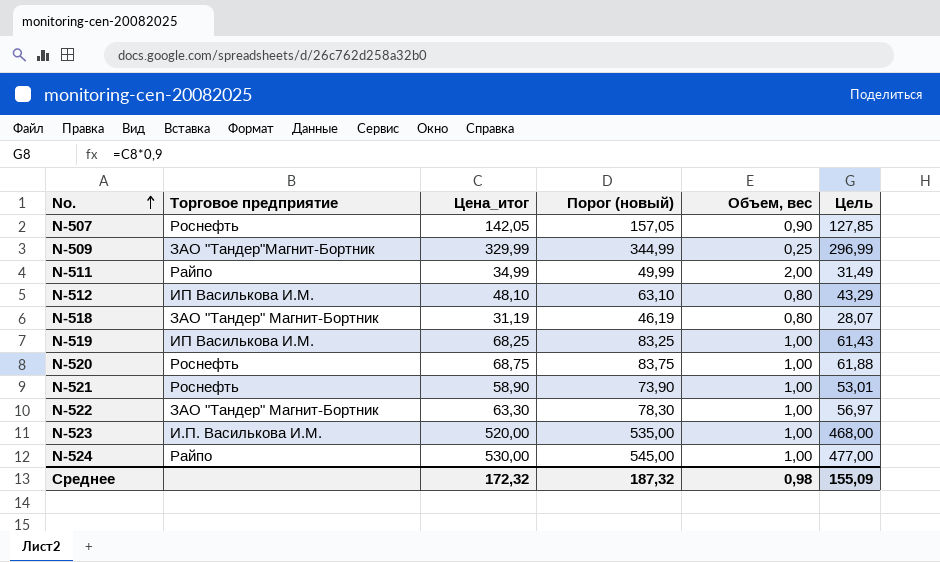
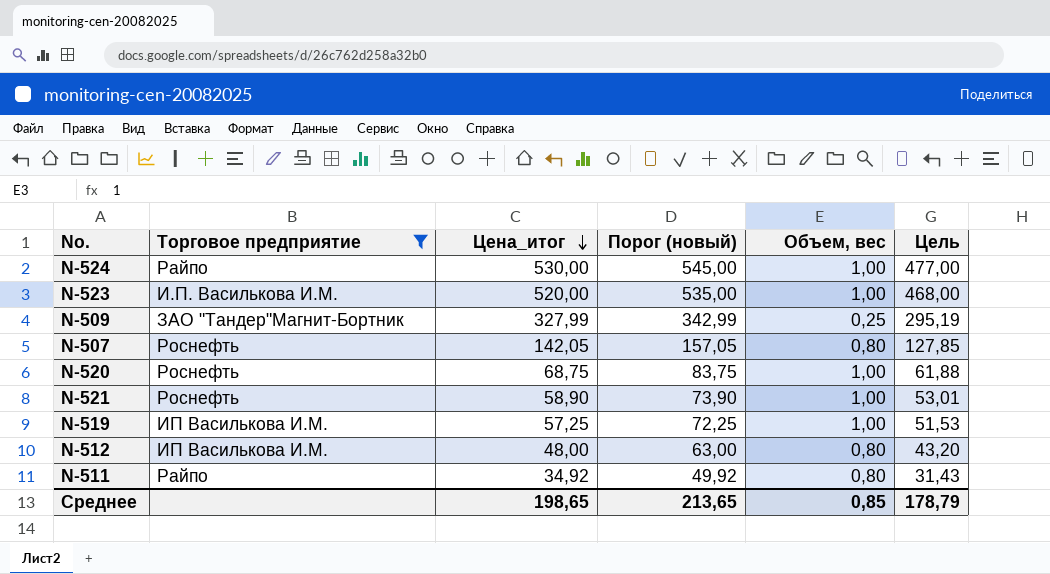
filter: none -> Торговое предприятие != ЗАО "Тандер" Магнит-Бортник
row order: No. ascending -> Цена_итог descending
N-509 | Цена_итог: 329,99 -> 327,99
N-509 | Порог (новый): 344,99 -> 342,99
N-509 | Цель: 296,99 -> 295,19
N-507 | Объем, вес: 0,90 -> 0,80
N-519 | Цена_итог: 68,25 -> 57,25
N-519 | Порог (новый): 83,25 -> 72,25
N-519 | Цель: 61,43 -> 51,53
N-512 | Цена_итог: 48,10 -> 48,00
N-512 | Порог (новый): 63,10 -> 63,00
N-512 | Цель: 43,29 -> 43,20
N-511 | Цена_итог: 34,99 -> 34,92
N-511 | Порог (новый): 49,99 -> 49,92
N-511 | Объем, вес: 2,00 -> 0,80
N-511 | Цель: 31,49 -> 31,43
Среднее | Цена_итог: 172,32 -> 198,65
Среднее | Порог (новый): 187,32 -> 213,65
Среднее | Объем, вес: 0,98 -> 0,85
Среднее | Цель: 155,09 -> 178,79

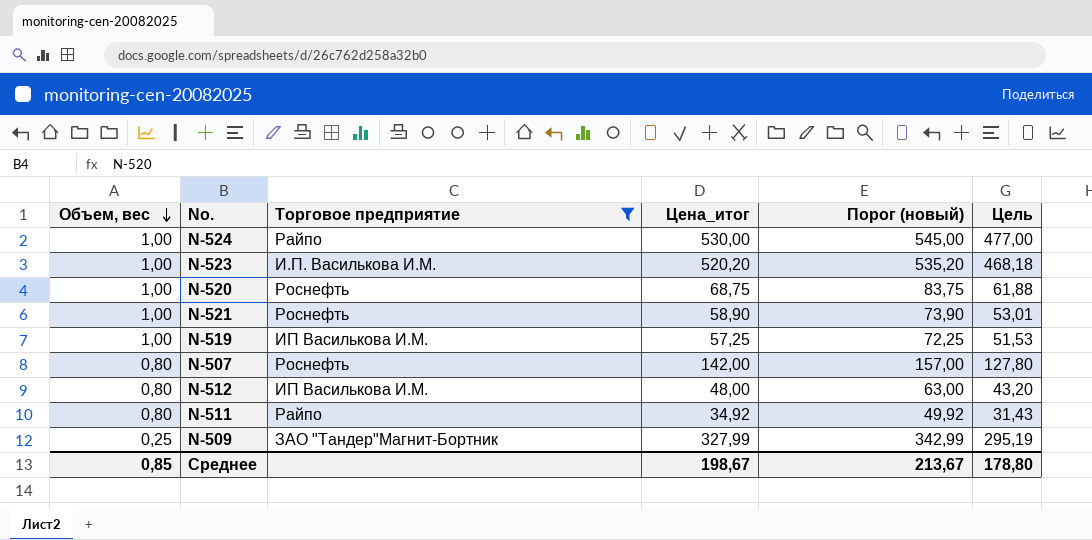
row order: Цена_итог descending -> Объем, вес descending
column Объем, вес | position: 5 -> 1
N-523 | Цена_итог: 520,00 -> 520,20
N-523 | Порог (новый): 535,00 -> 535,20
N-523 | Цель: 468,00 -> 468,18
N-507 | Цена_итог: 142,05 -> 142,00
N-507 | Порог (новый): 157,05 -> 157,00
N-507 | Цель: 127,85 -> 127,80
Среднее | Цена_итог: 198,65 -> 198,67
Среднее | Порог (новый): 213,65 -> 213,67
Среднее | Цель: 178,79 -> 178,80

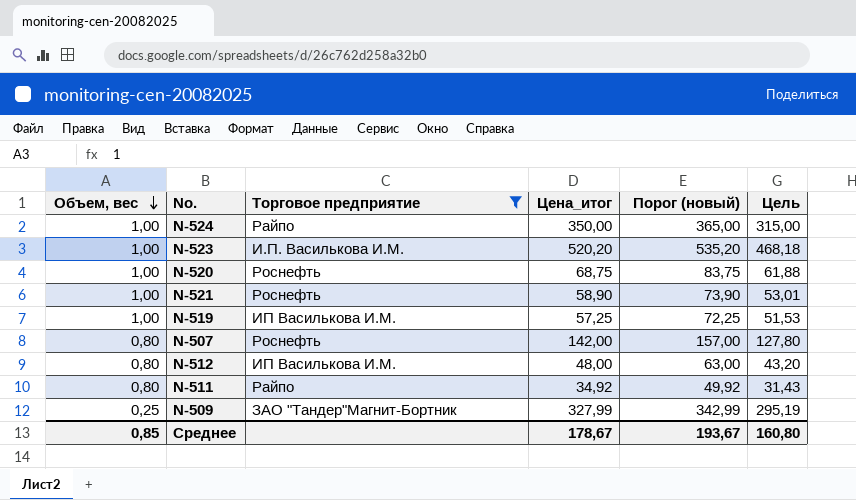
N-524 | Цена_итог: 530,00 -> 350,00
N-524 | Порог (новый): 545,00 -> 365,00
N-524 | Цель: 477,00 -> 315,00
Среднее | Цена_итог: 198,67 -> 178,67
Среднее | Порог (новый): 213,67 -> 193,67
Среднее | Цель: 178,80 -> 160,80

